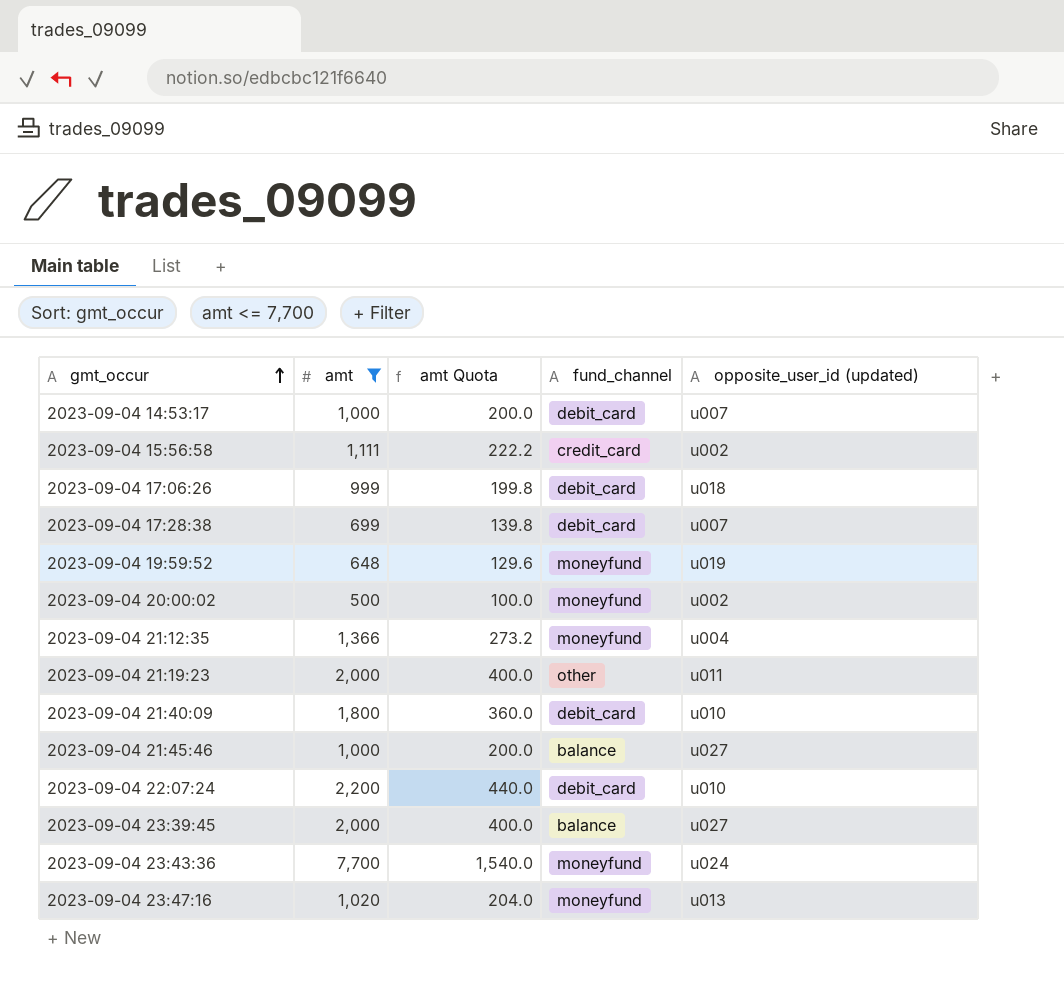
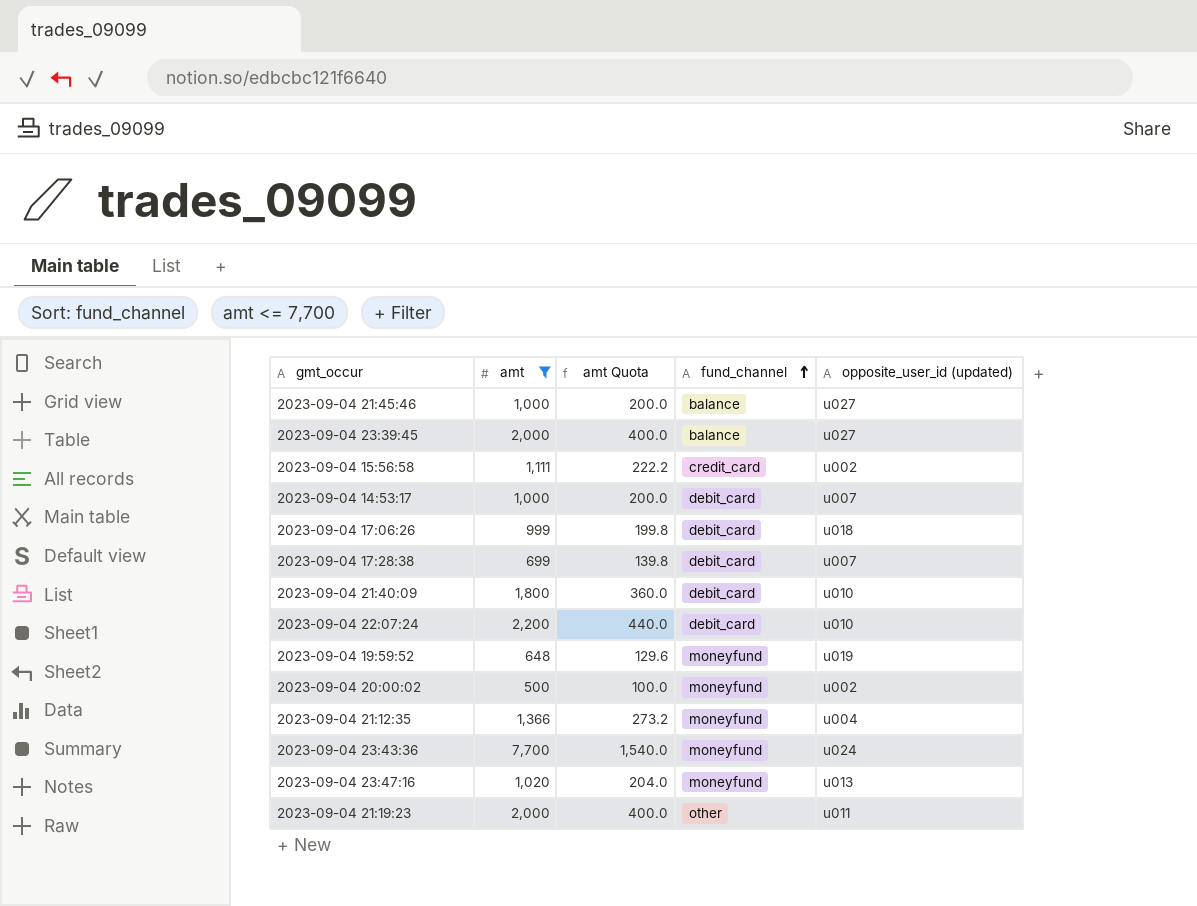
row order: gmt_occur ascending -> fund_channel ascending

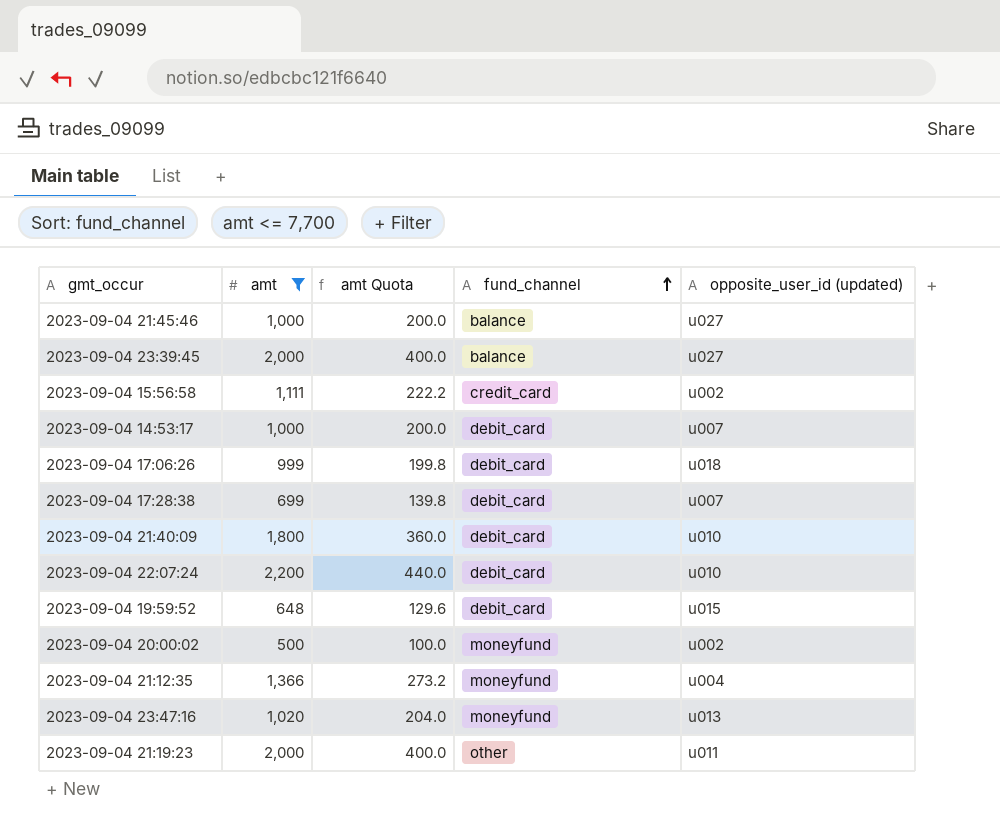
row 2023-09-04 23:43:36: 7,700 | 1,540.0 | moneyfund | u024 -> none
2023-09-04 19:59:52 | fund_channel: moneyfund -> debit_card
2023-09-04 19:59:52 | opposite_user_id (updated): u019 -> u015

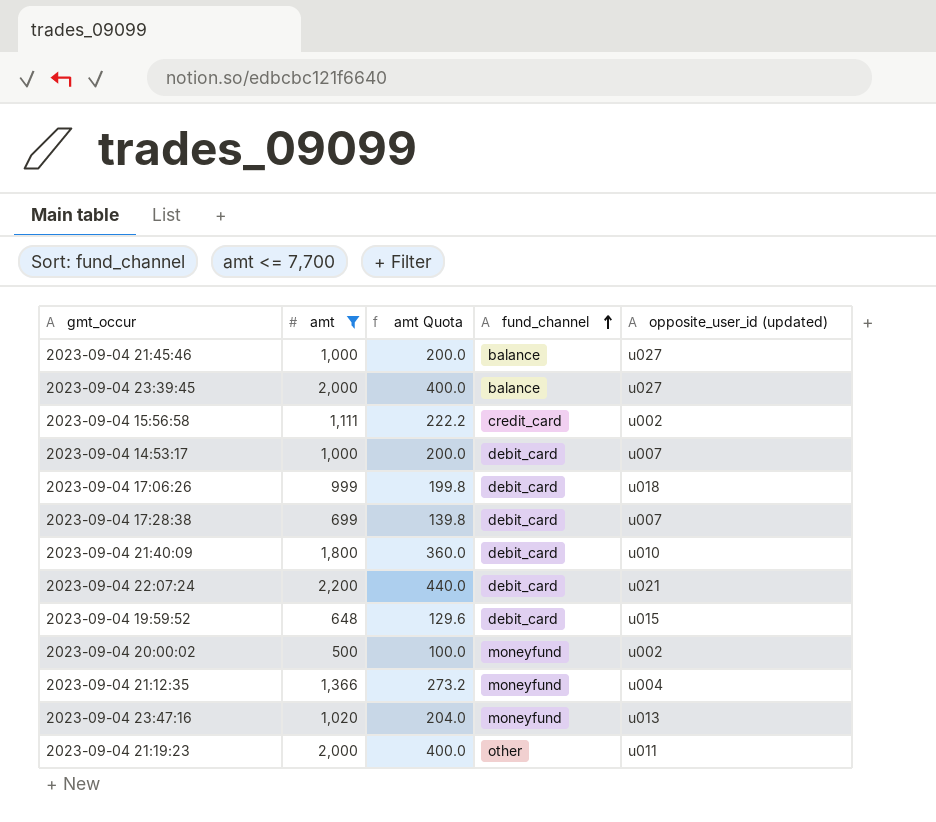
2023-09-04 22:07:24 | opposite_user_id (updated): u010 -> u021

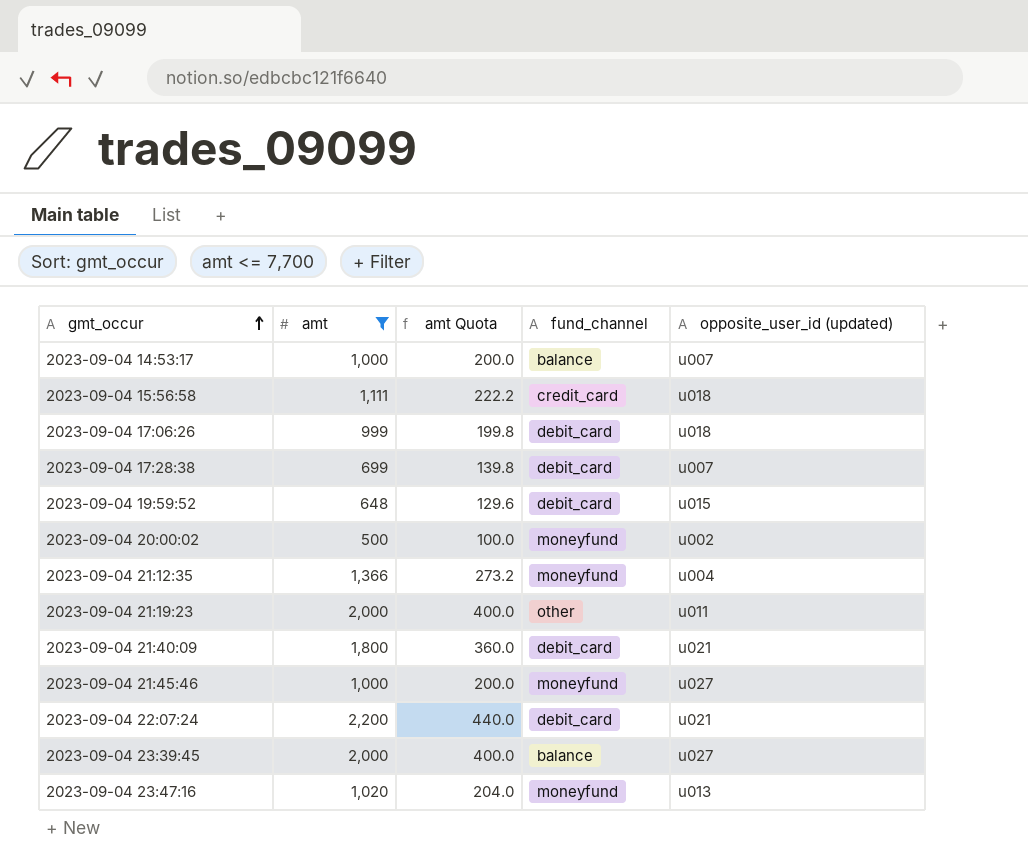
row order: fund_channel ascending -> gmt_occur ascending
2023-09-04 14:53:17 | fund_channel: debit_card -> balance
2023-09-04 15:56:58 | opposite_user_id (updated): u002 -> u018
2023-09-04 21:40:09 | opposite_user_id (updated): u010 -> u021
2023-09-04 21:45:46 | fund_channel: balance -> moneyfund

